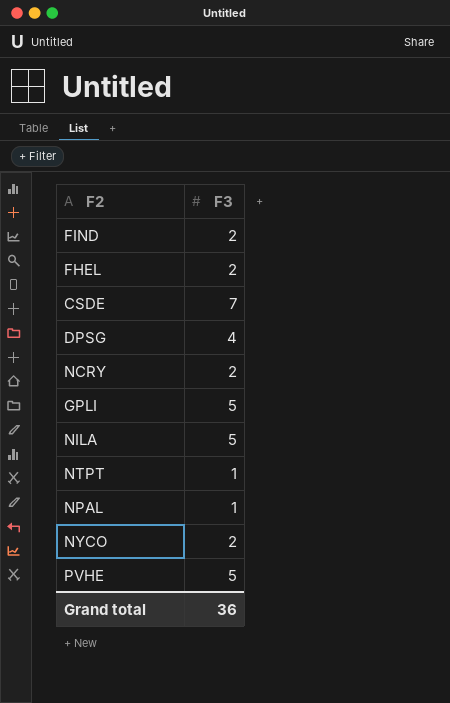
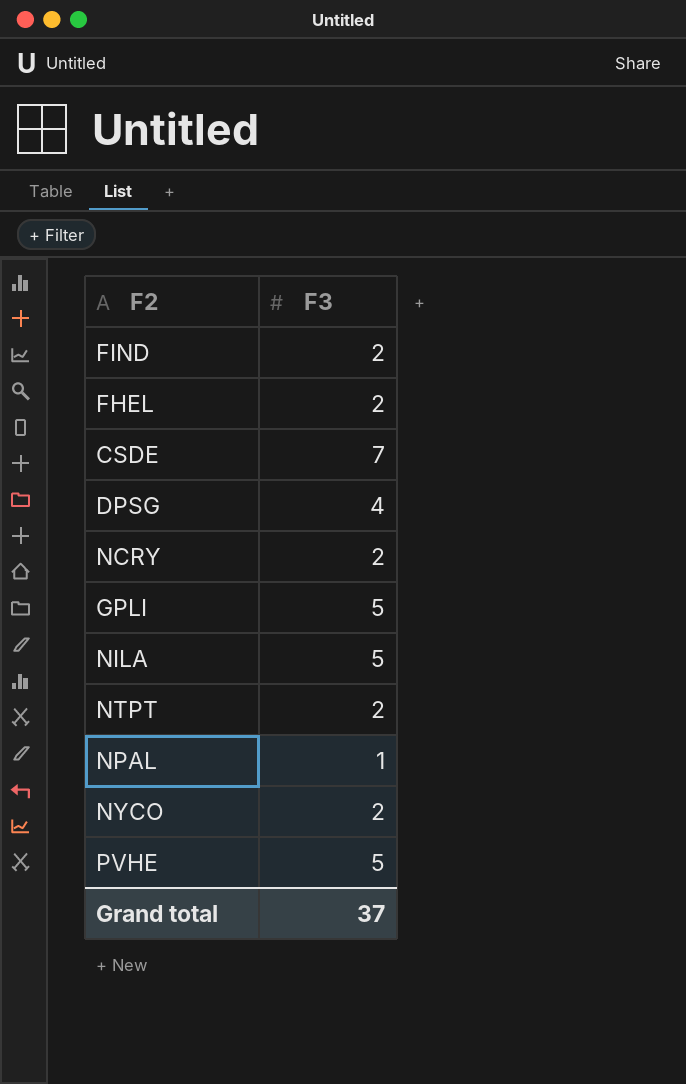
NTPT | F3: 1 -> 2
Grand total | F3: 36 -> 37

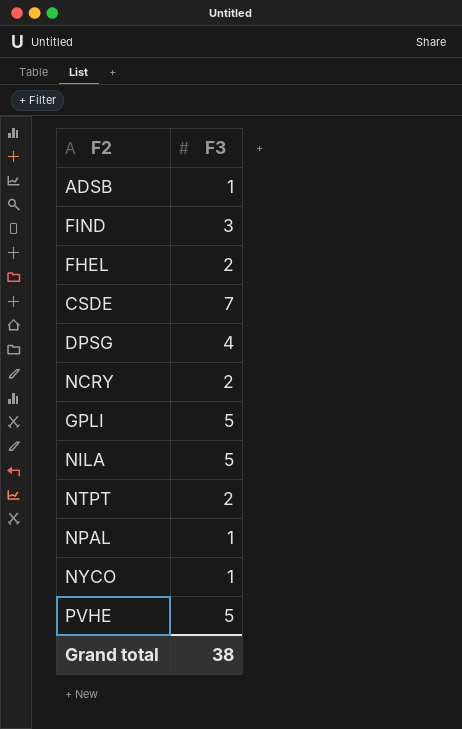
row ADSB: none -> 1
FIND | F3: 2 -> 3
NYCO | F3: 2 -> 1
Grand total | F3: 37 -> 38

